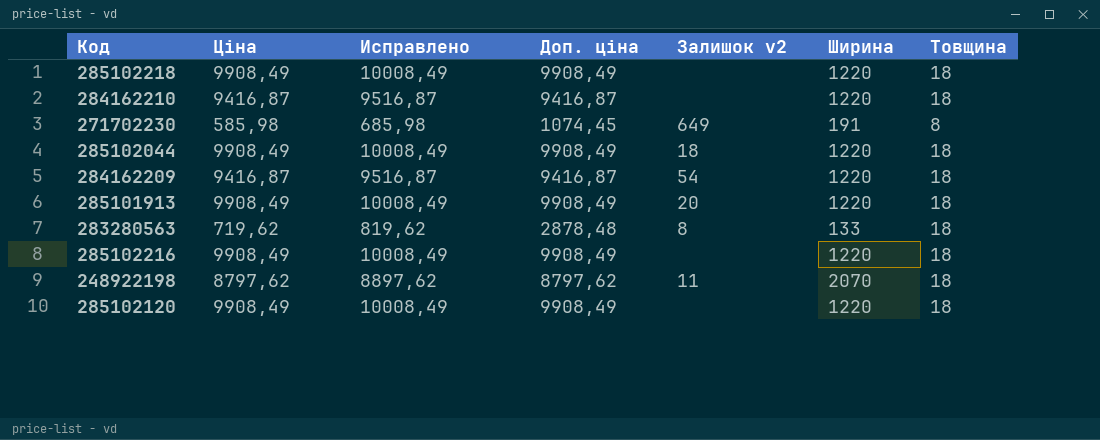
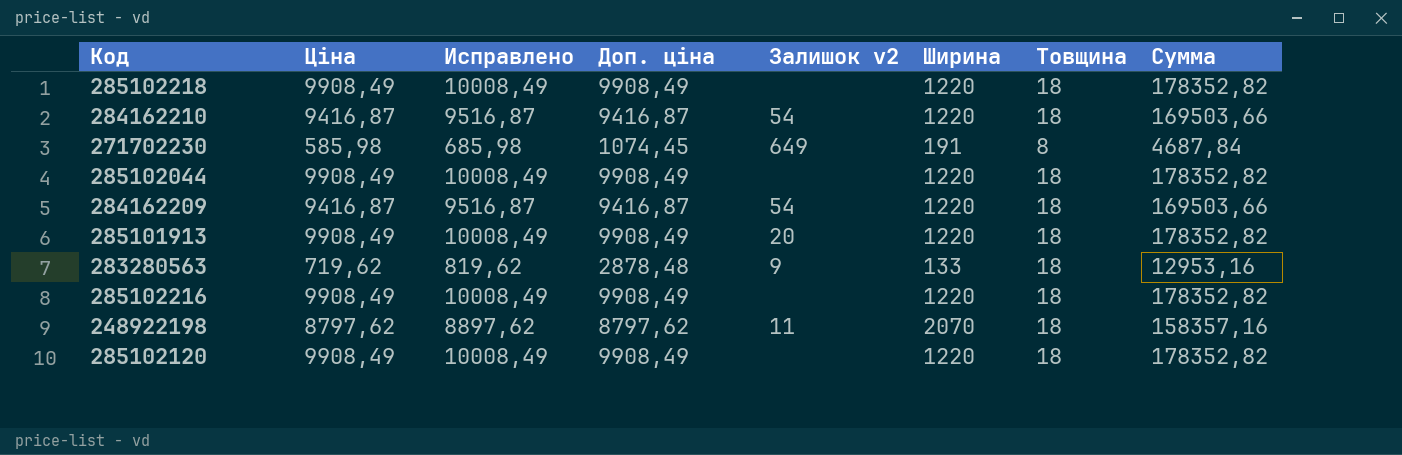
column Сумма | formula: none -> [Ціна] * [Товщина]
284162210 | Залишок v2: none -> 54
285102044 | Залишок v2: 18 -> none
283280563 | Залишок v2: 8 -> 9

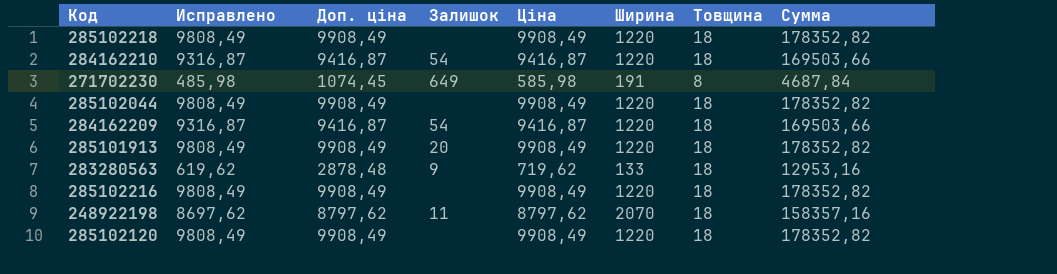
column Исправлено | formula: [Ціна] + 100 -> [Ціна] - 100
column name: Залишок v2 -> Залишок
column Ціна | position: 2 -> 5

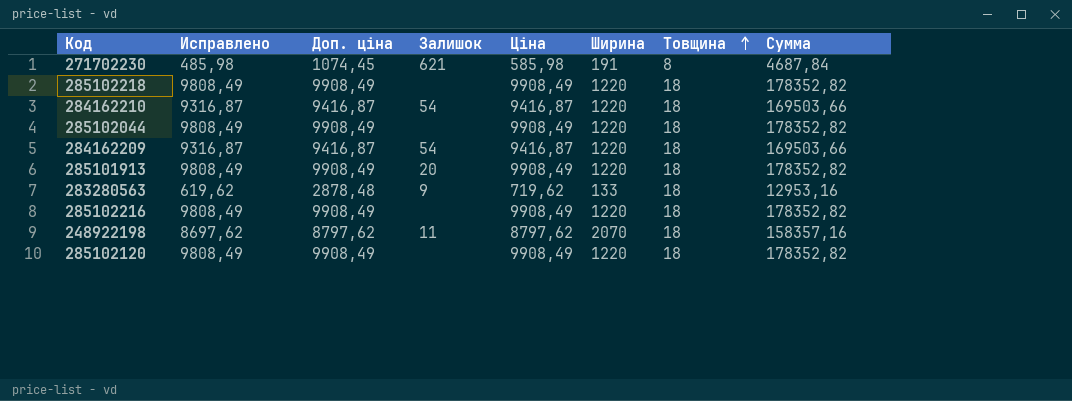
row order: none -> Товщина ascending
271702230 | Залишок: 649 -> 621

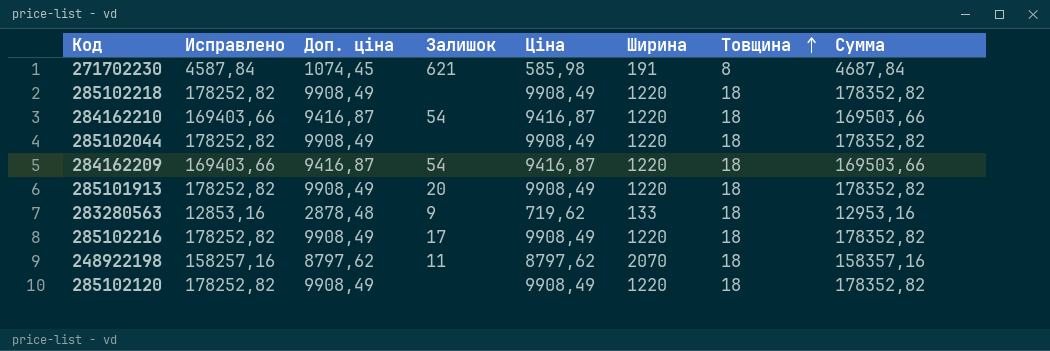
column Исправлено | formula: [Ціна] - 100 -> [Сумма] - 100
285102216 | Залишок: none -> 17

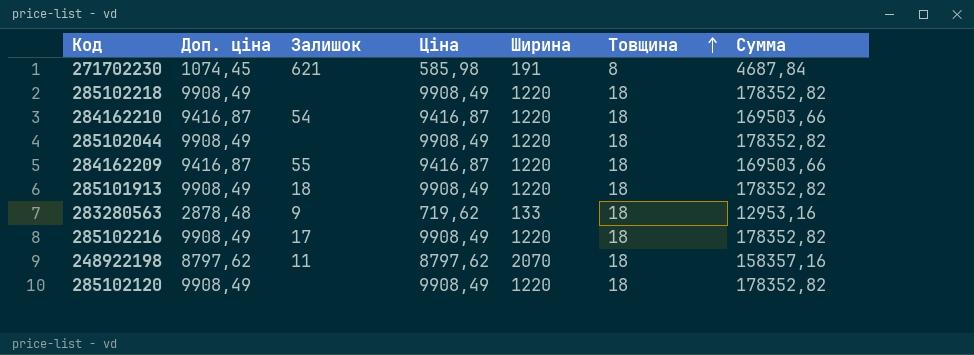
column Исправлено | formula: [Сумма] - 100 -> none
284162209 | Залишок: 54 -> 55
285101913 | Залишок: 20 -> 18

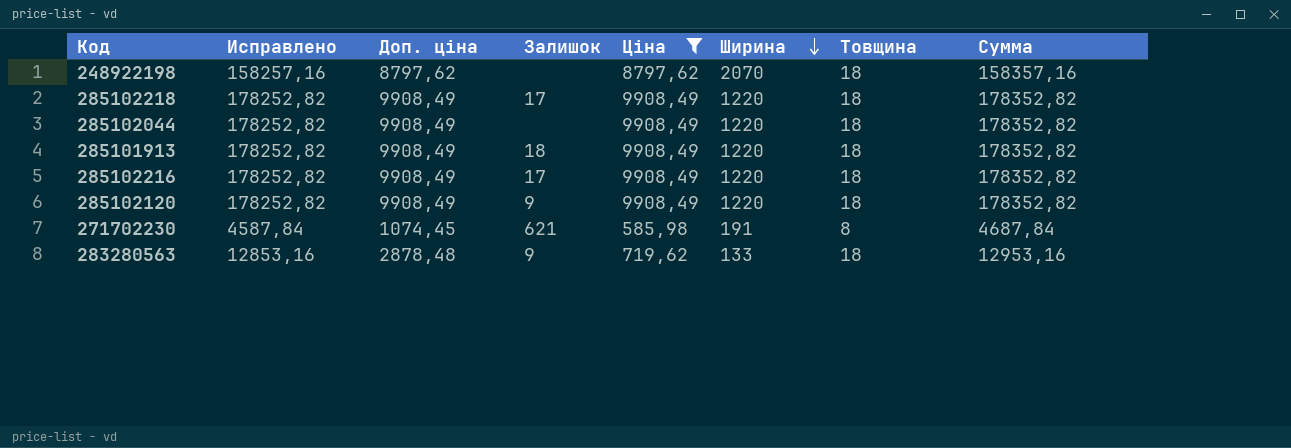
filter: none -> Ціна != 9416,87
row order: Товщина ascending -> Ширина descending
column Исправлено | formula: none -> [Сумма] - 100
248922198 | Залишок: 11 -> none
285102218 | Залишок: none -> 17
285102120 | Залишок: none -> 9

